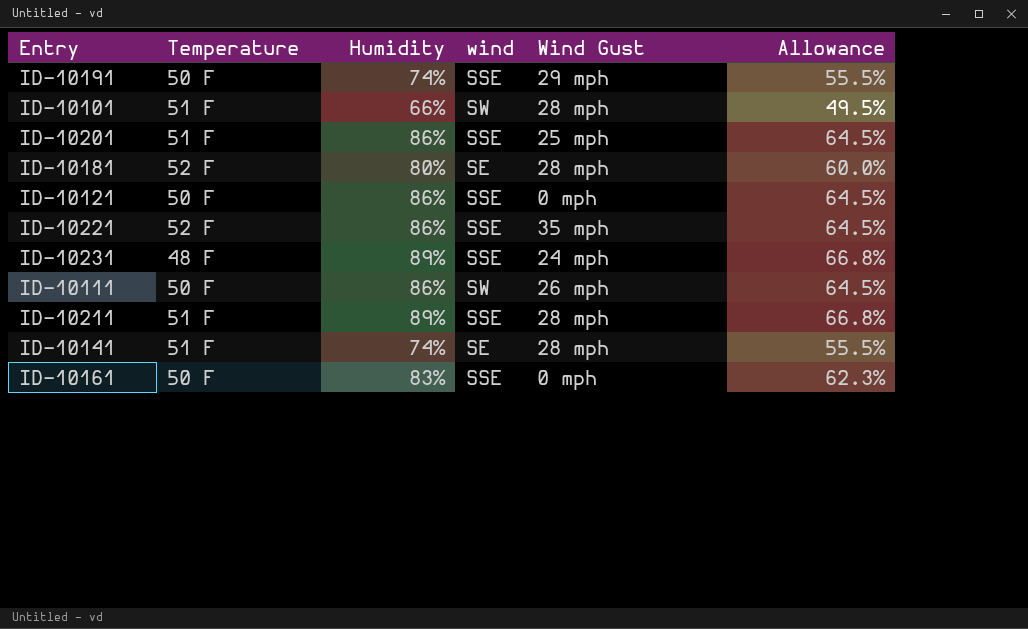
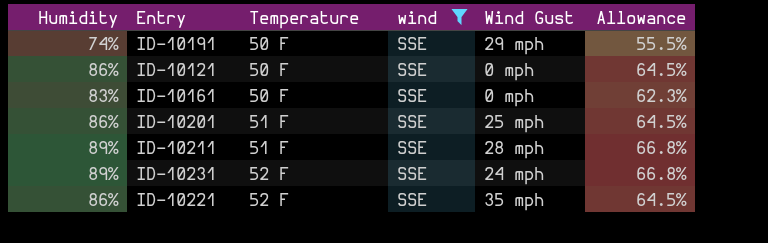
filter: none -> wind = SSE
row order: none -> Temperature ascending
column Humidity | position: 3 -> 1
ID-10231 | Temperature: 48 F -> 52 F

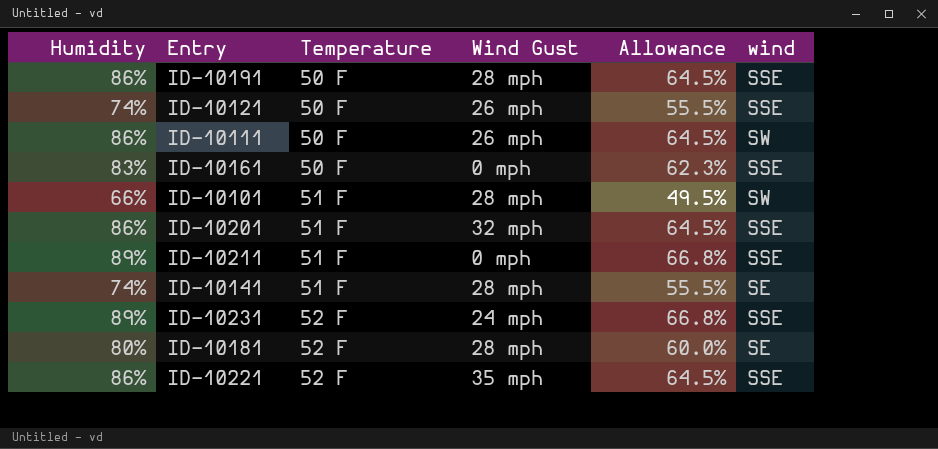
filter: wind = SSE -> none
column wind | position: 4 -> 6
ID-10191 | Humidity: 74% -> 86%
ID-10191 | Wind Gust: 29 mph -> 28 mph
ID-10191 | Allowance: 55.5% -> 64.5%
ID-10121 | Humidity: 86% -> 74%
ID-10121 | Wind Gust: 0 mph -> 26 mph
ID-10121 | Allowance: 64.5% -> 55.5%
ID-10201 | Wind Gust: 25 mph -> 32 mph
ID-10211 | Wind Gust: 28 mph -> 0 mph

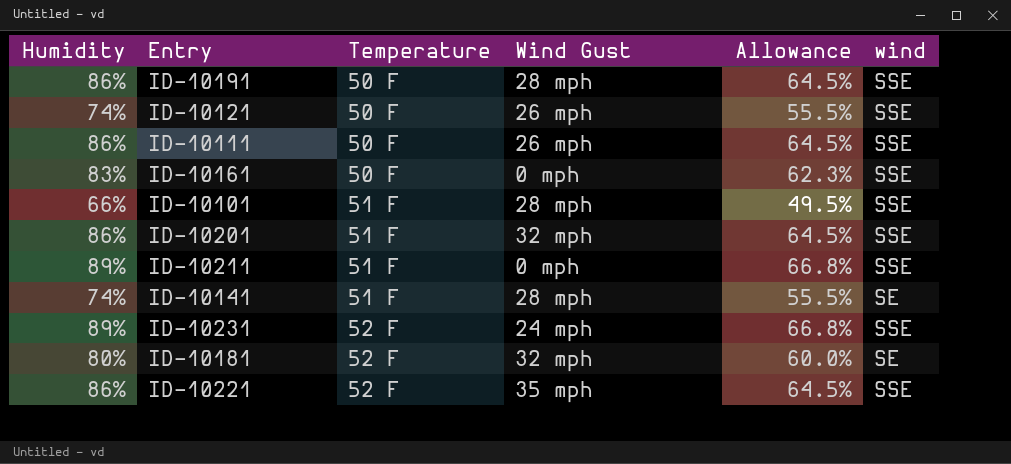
ID-10111 | wind: SW -> SSE
ID-10101 | wind: SW -> SSE
ID-10181 | Wind Gust: 28 mph -> 32 mph

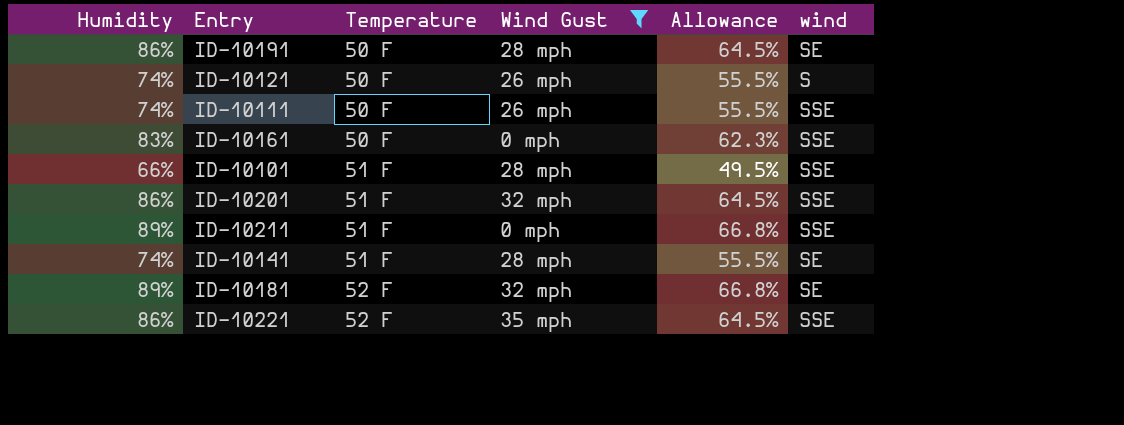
filter: none -> Wind Gust != 24 mph
ID-10191 | wind: SSE -> SE
ID-10121 | wind: SSE -> S
ID-10111 | Humidity: 86% -> 74%
ID-10111 | Allowance: 64.5% -> 55.5%
ID-10181 | Humidity: 80% -> 89%
ID-10181 | Allowance: 60.0% -> 66.8%

